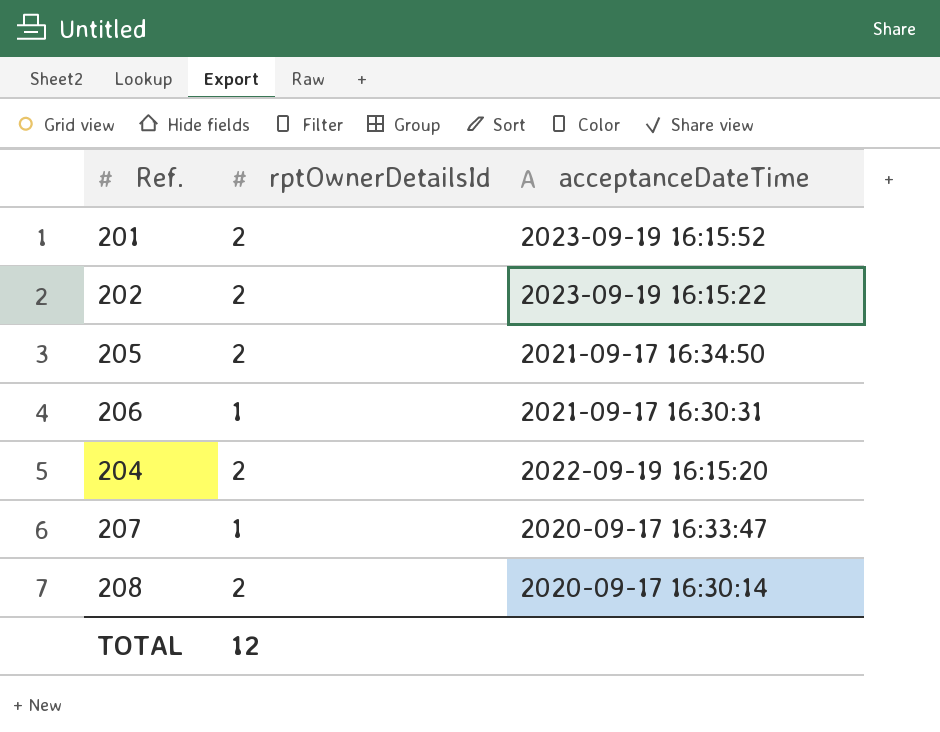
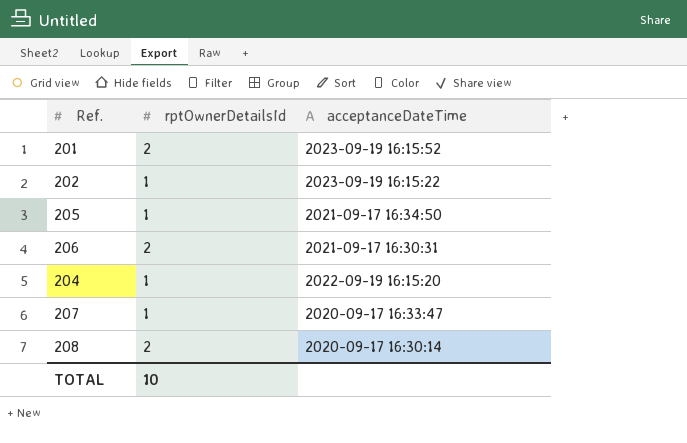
202 | rptOwnerDetailsId: 2 -> 1
205 | rptOwnerDetailsId: 2 -> 1
206 | rptOwnerDetailsId: 1 -> 2
204 | rptOwnerDetailsId: 2 -> 1
TOTAL | rptOwnerDetailsId: 12 -> 10

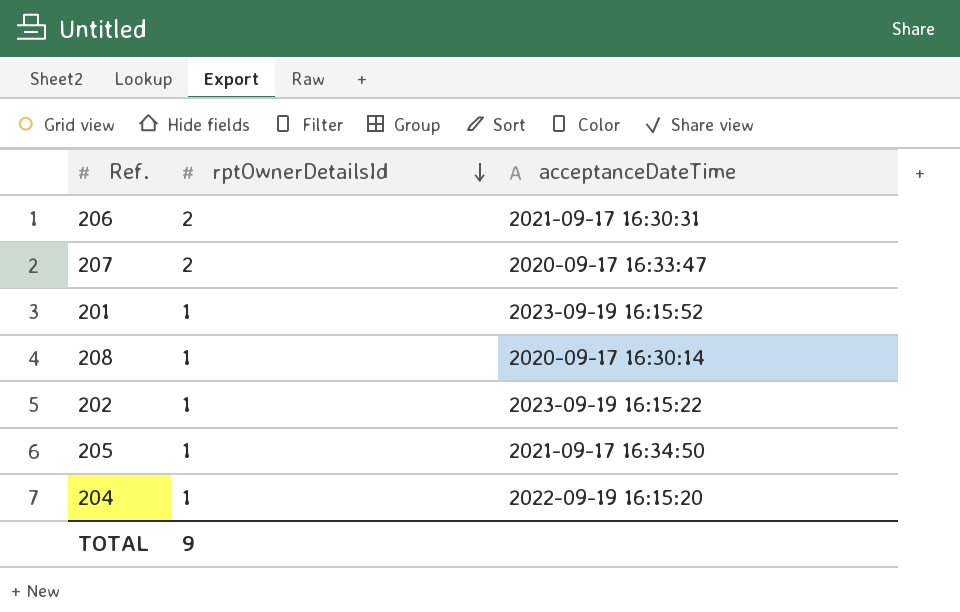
row order: none -> rptOwnerDetailsId descending
207 | rptOwnerDetailsId: 1 -> 2
201 | rptOwnerDetailsId: 2 -> 1
208 | rptOwnerDetailsId: 2 -> 1
TOTAL | rptOwnerDetailsId: 10 -> 9

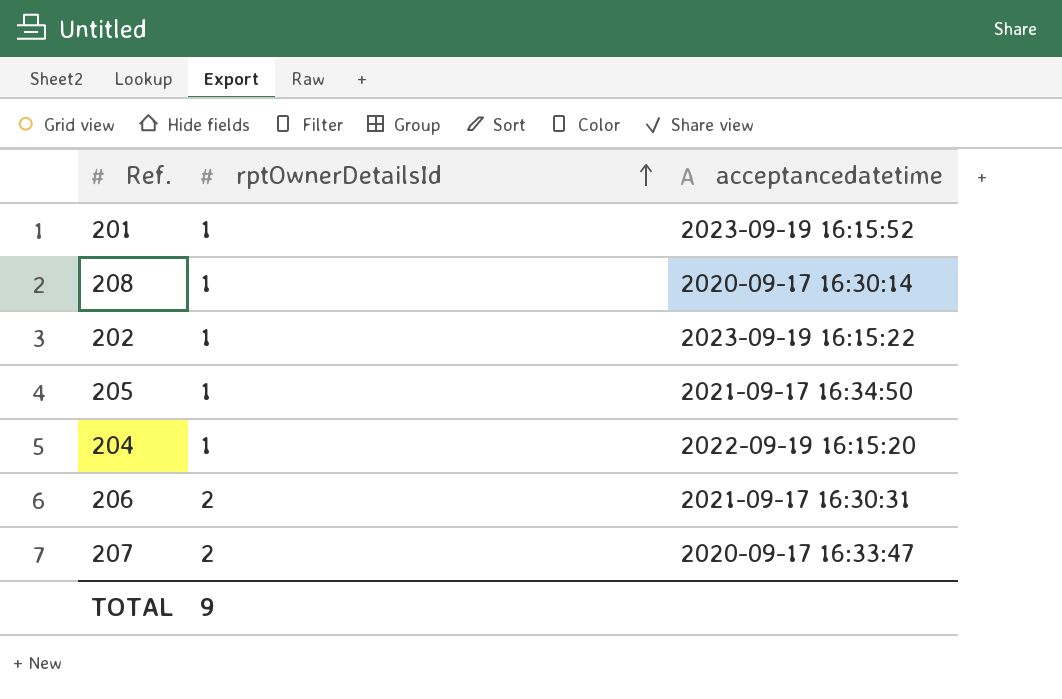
row order: rptOwnerDetailsId descending -> rptOwnerDetailsId ascending
column name: acceptanceDateTime -> acceptancedatetime

